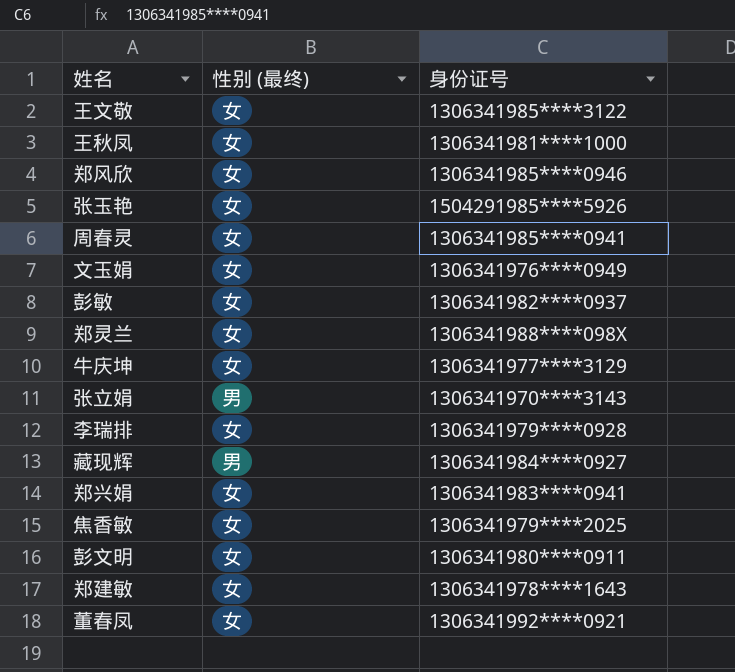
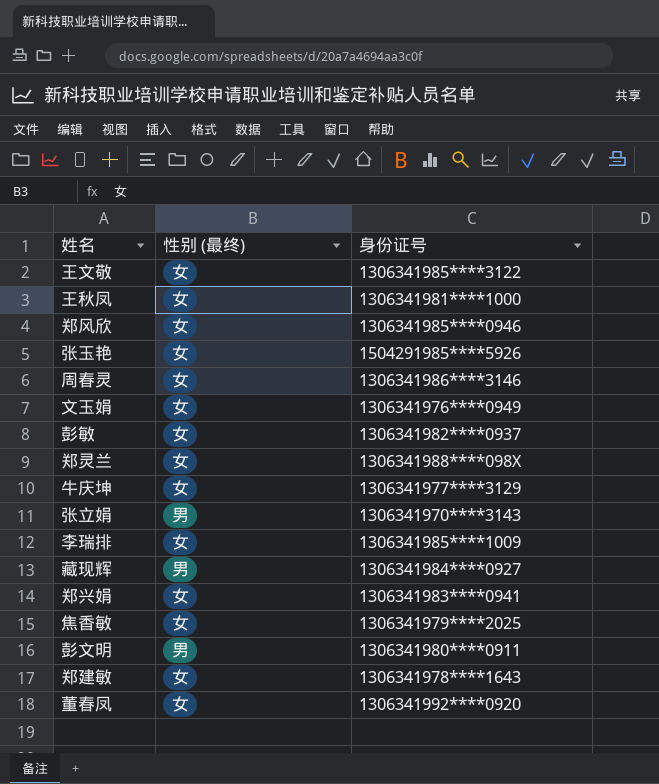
周春灵 | 身份证号: 1306341985****0941 -> 1306341986****3146
李瑞排 | 身份证号: 1306341979****0928 -> 1306341985****1009
彭文明 | 性别 (最终): 女 -> 男
董春凤 | 身份证号: 1306341992****0921 -> 1306341992****0920

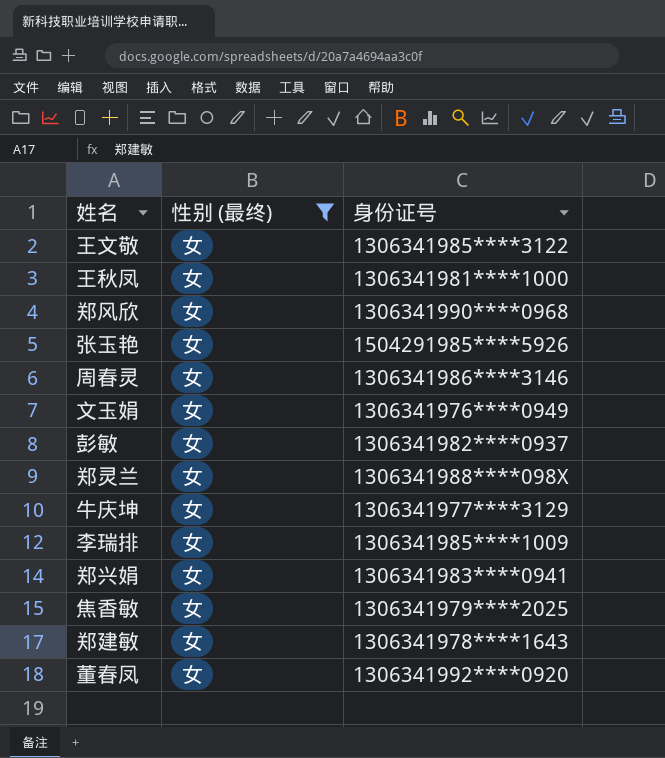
filter: none -> 性别 (最终) = 女
郑风欣 | 身份证号: 1306341985****0946 -> 1306341990****0968

